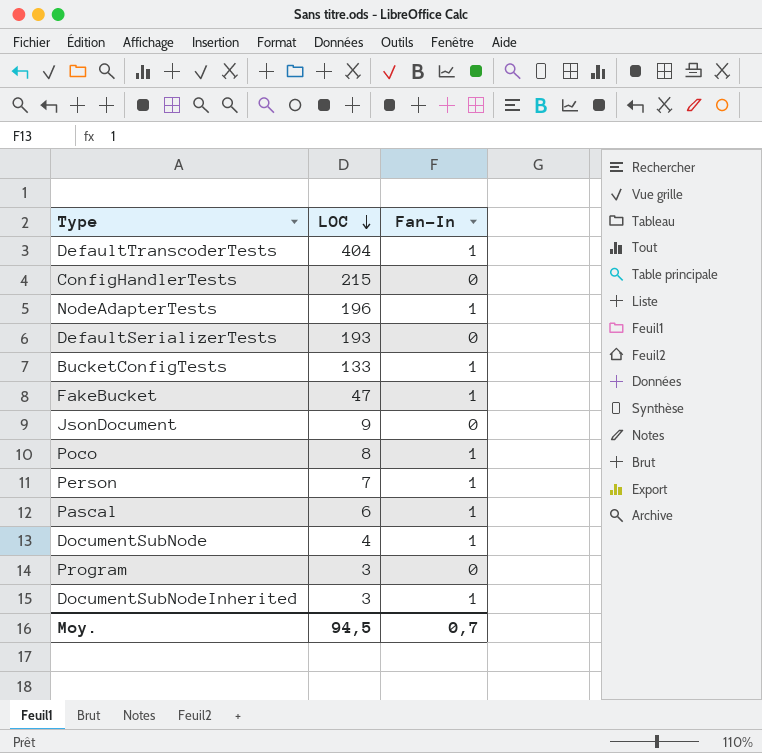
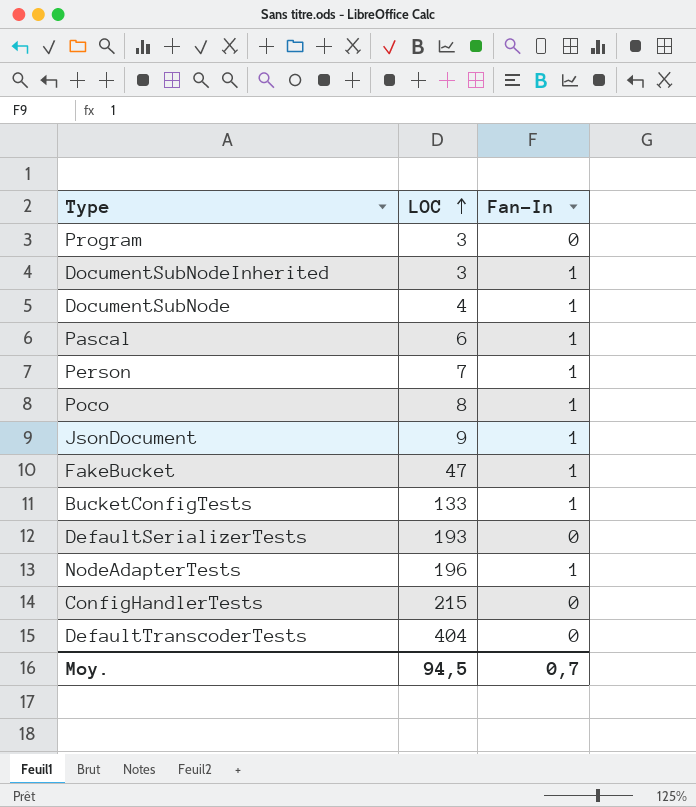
row order: LOC descending -> LOC ascending
JsonDocument | Fan-In: 0 -> 1
DefaultTranscoderTests | Fan-In: 1 -> 0

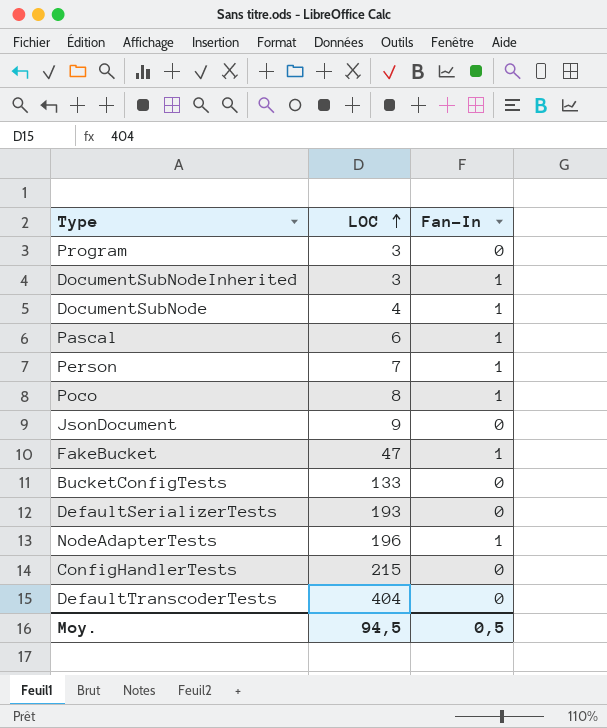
JsonDocument | Fan-In: 1 -> 0
BucketConfigTests | Fan-In: 1 -> 0
Moy. | Fan-In: 0,7 -> 0,5

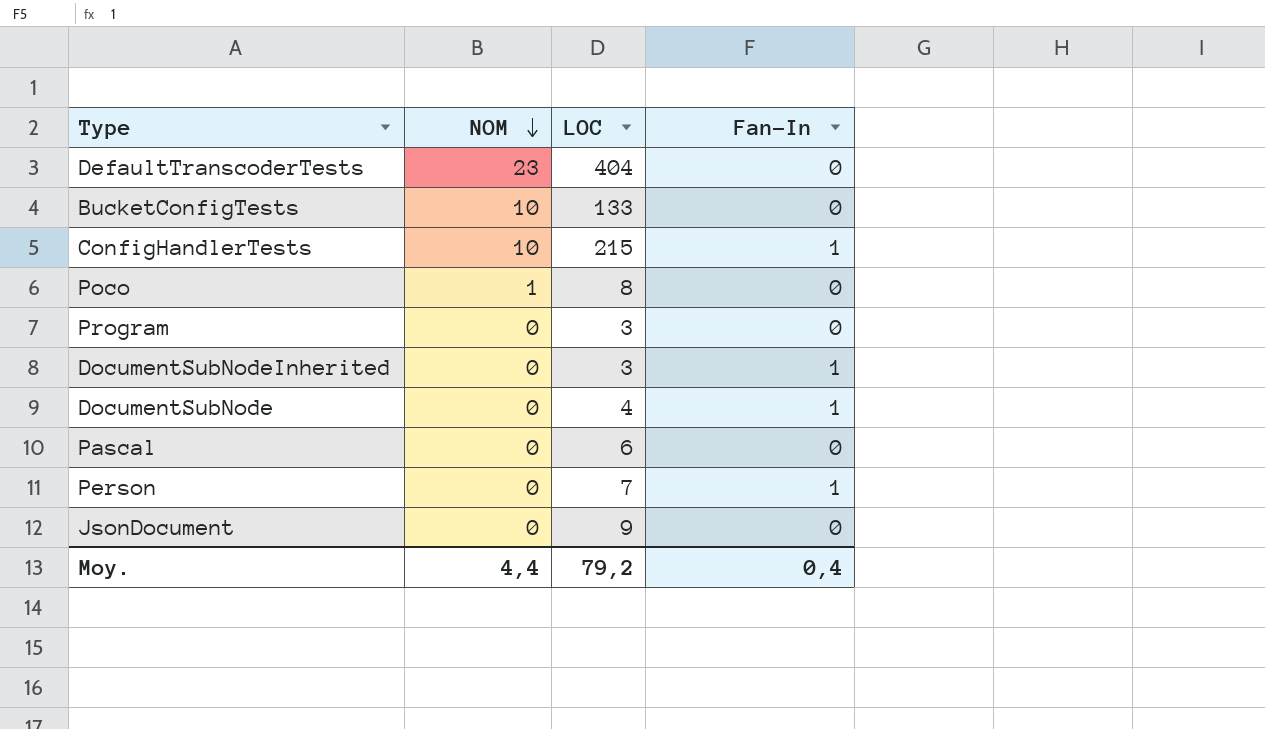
row order: LOC ascending -> NOM descending
column NOM | position: none -> 2
row FakeBucket: 47 | 1 -> none
row DefaultSerializerTests: 193 | 0 -> none
row NodeAdapterTests: 196 | 1 -> none
ConfigHandlerTests | Fan-In: 0 -> 1
Poco | Fan-In: 1 -> 0
Pascal | Fan-In: 1 -> 0
Moy. | LOC: 94,5 -> 79,2
Moy. | Fan-In: 0,5 -> 0,4

